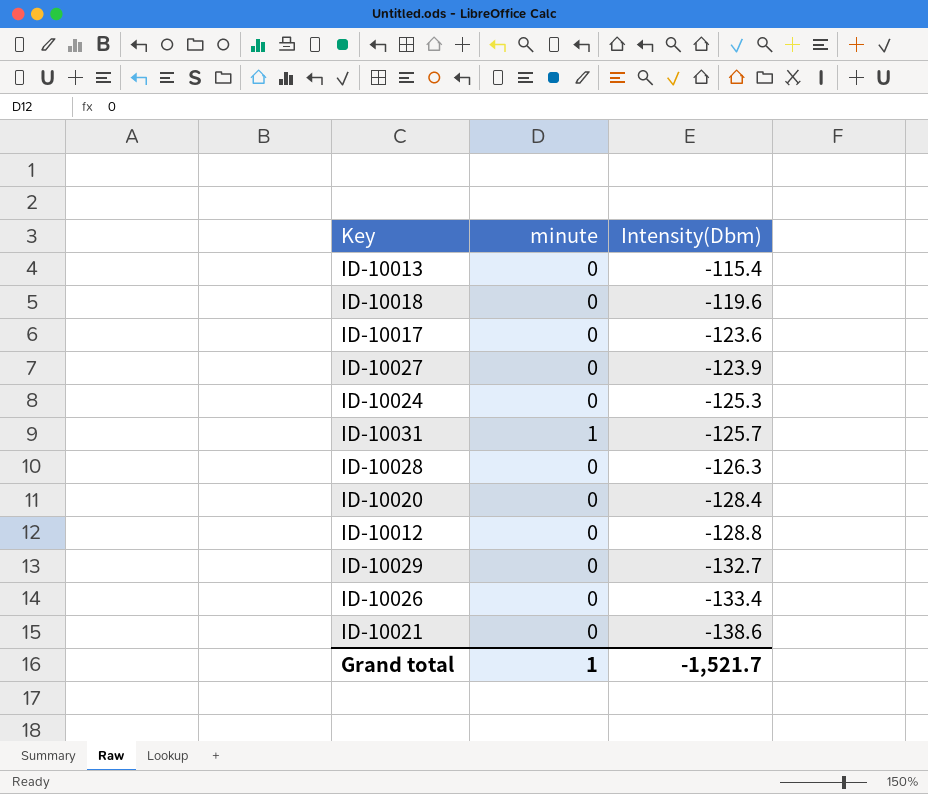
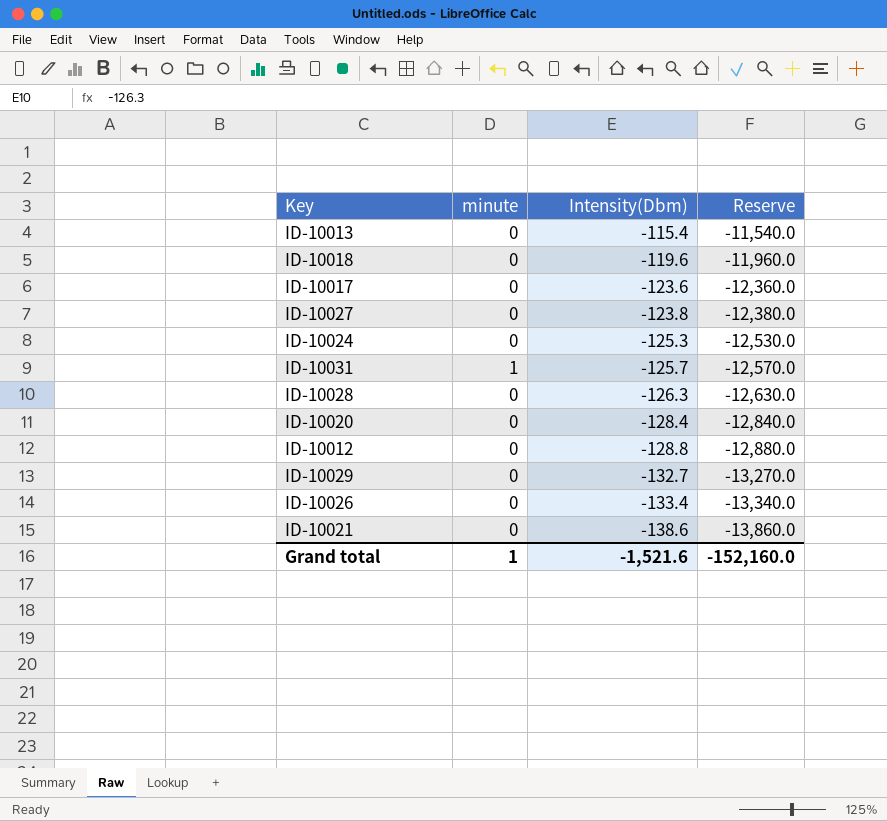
column Reserve | formula: none -> [Intensity(Dbm)] * 100
ID-10027 | Intensity(Dbm): -123.9 -> -123.8
Grand total | Intensity(Dbm): -1,521.7 -> -1,521.6

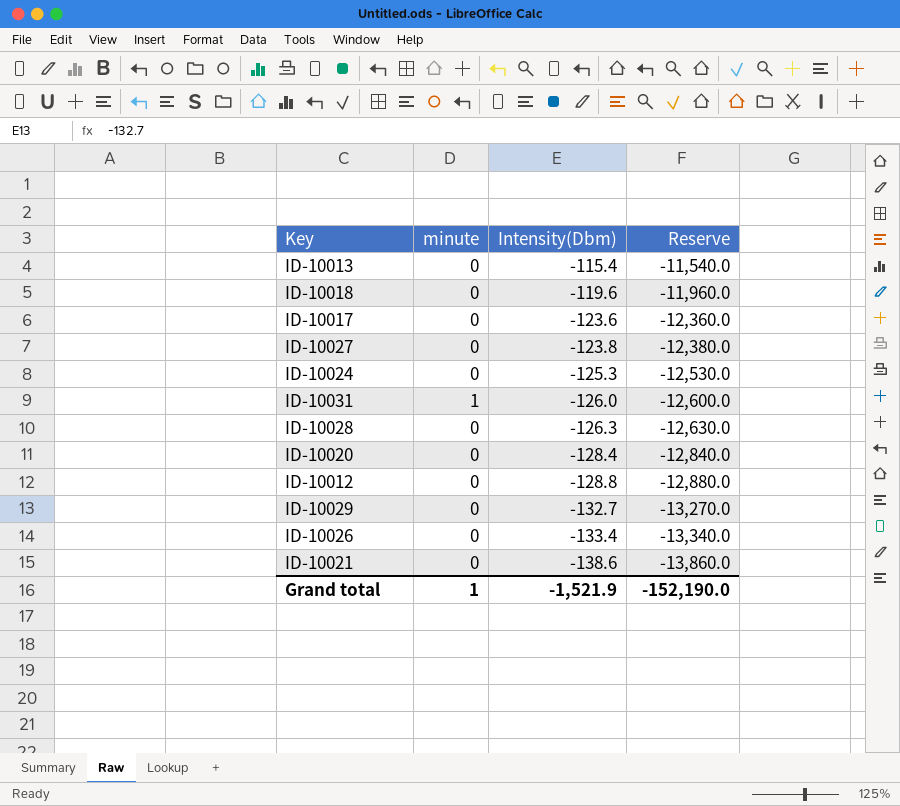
ID-10031 | Intensity(Dbm): -125.7 -> -126.0
ID-10031 | Reserve: -12,570.0 -> -12,600.0
Grand total | Intensity(Dbm): -1,521.6 -> -1,521.9
Grand total | Reserve: -152,160.0 -> -152,190.0

